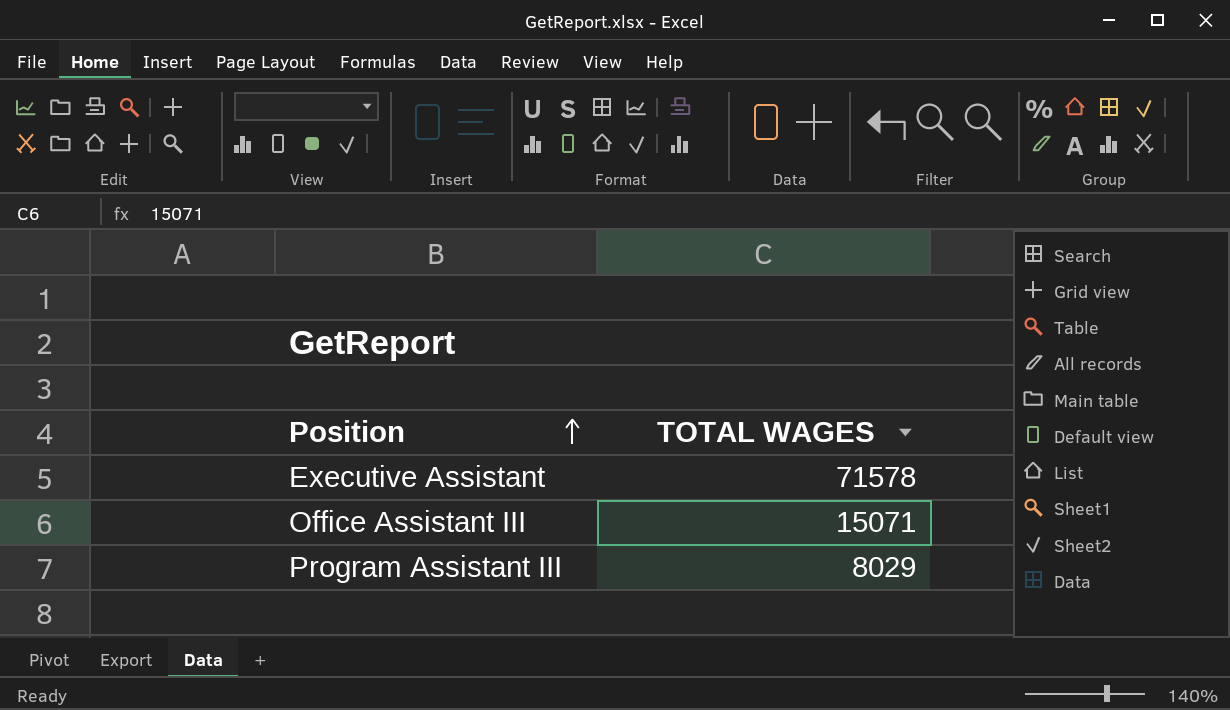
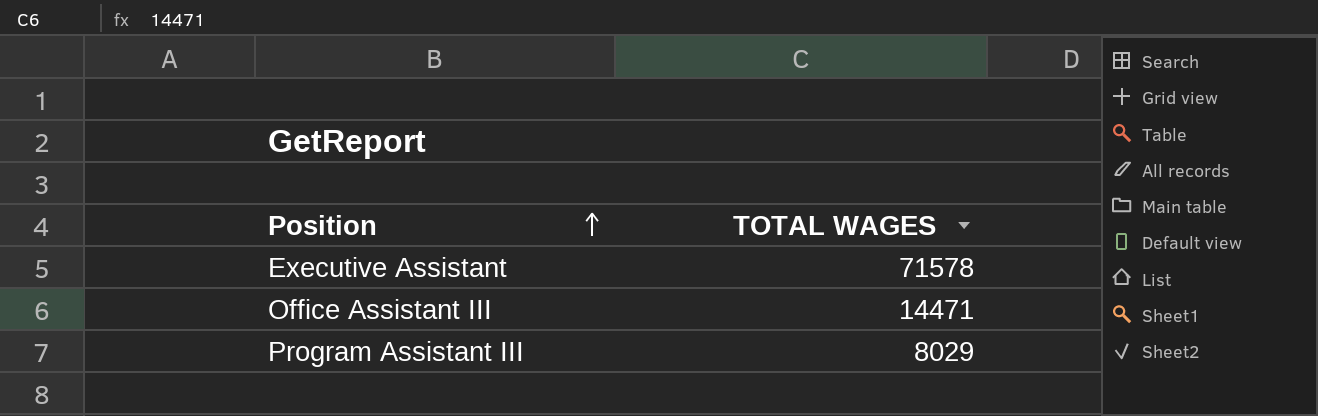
Office Assistant III | TOTAL WAGES: 15071 -> 14471

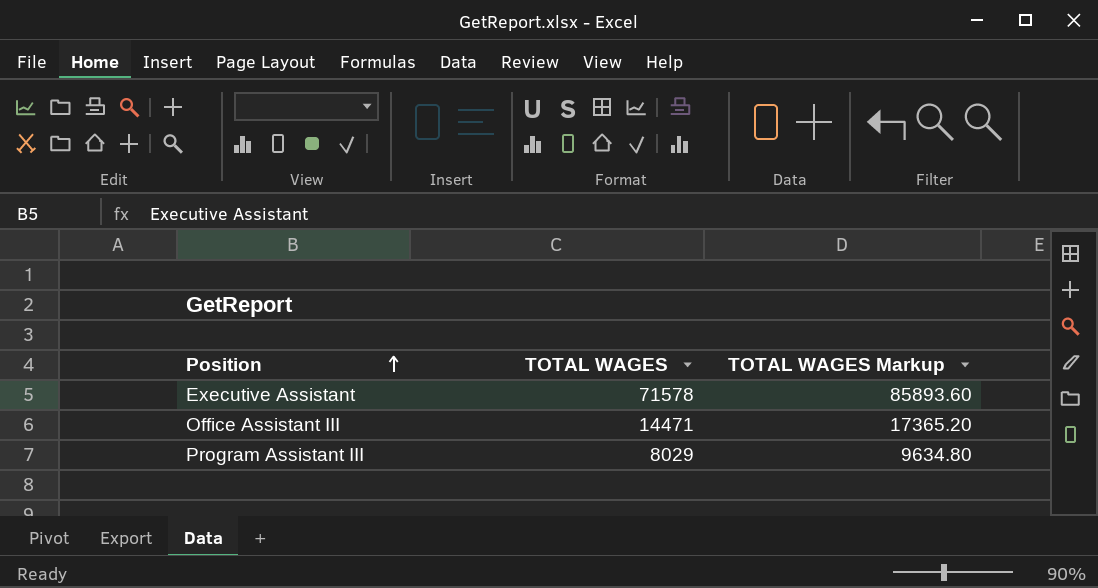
column TOTAL WAGES Markup | formula: none -> [TOTAL WAGES] * 1.2

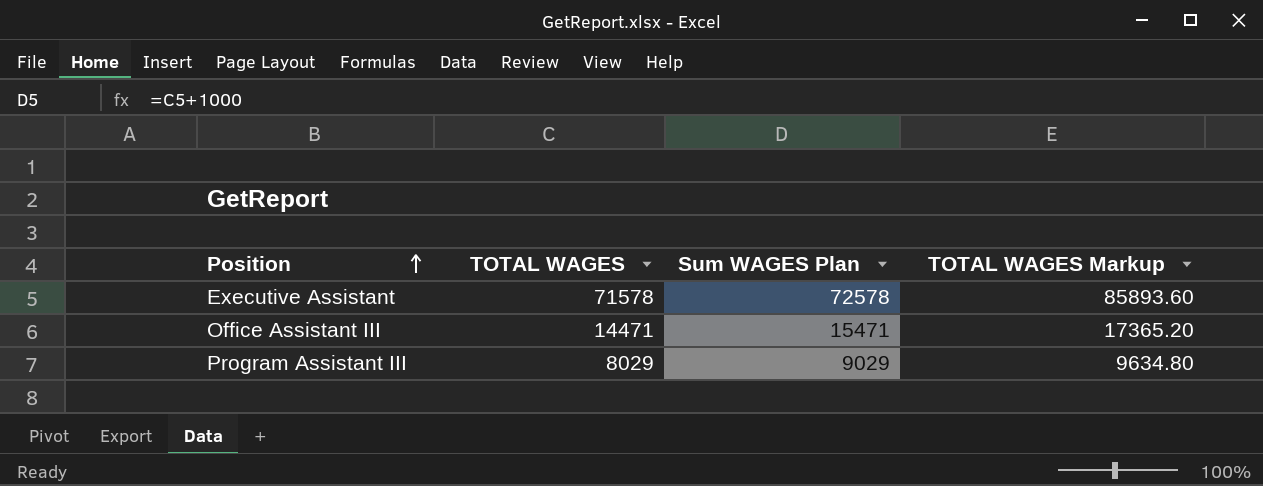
column Sum WAGES Plan | formula: none -> [TOTAL WAGES] + 1000

